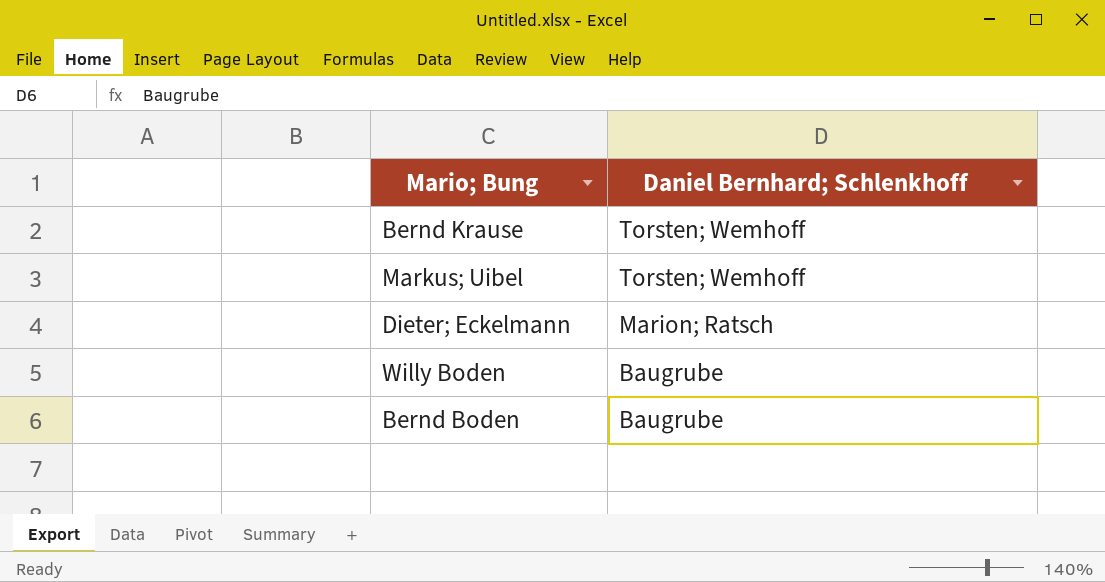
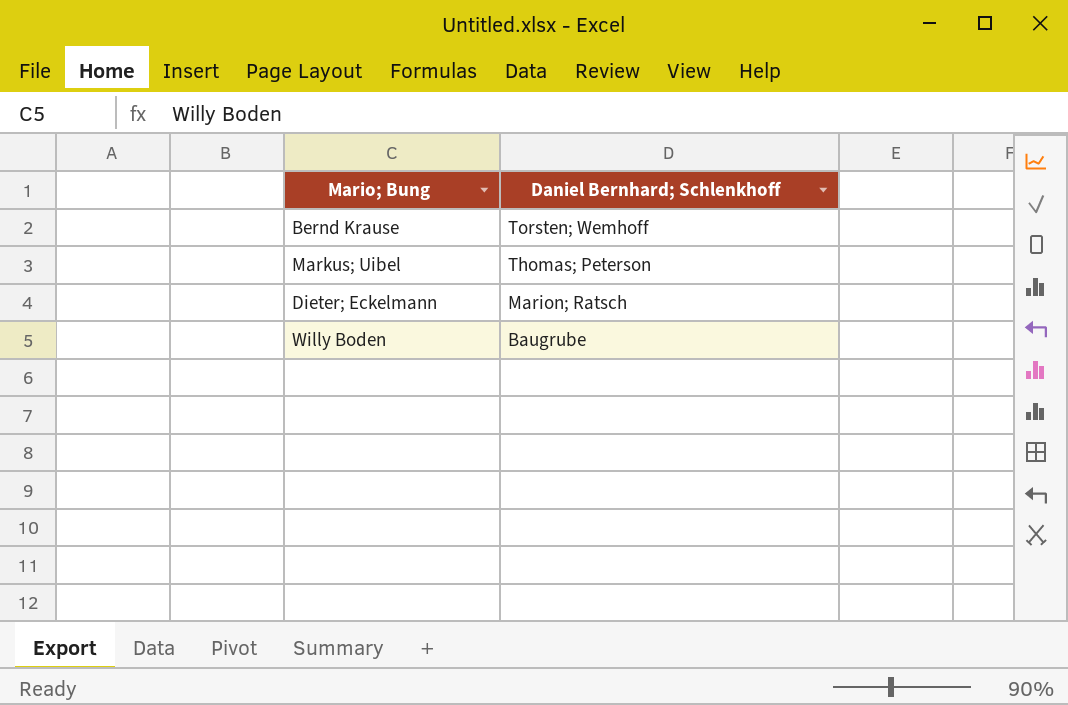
row Bernd Boden: Baugrube -> none
Markus; Uibel | Daniel Bernhard; Schlenkhoff: Torsten; Wemhoff -> Thomas; Peterson

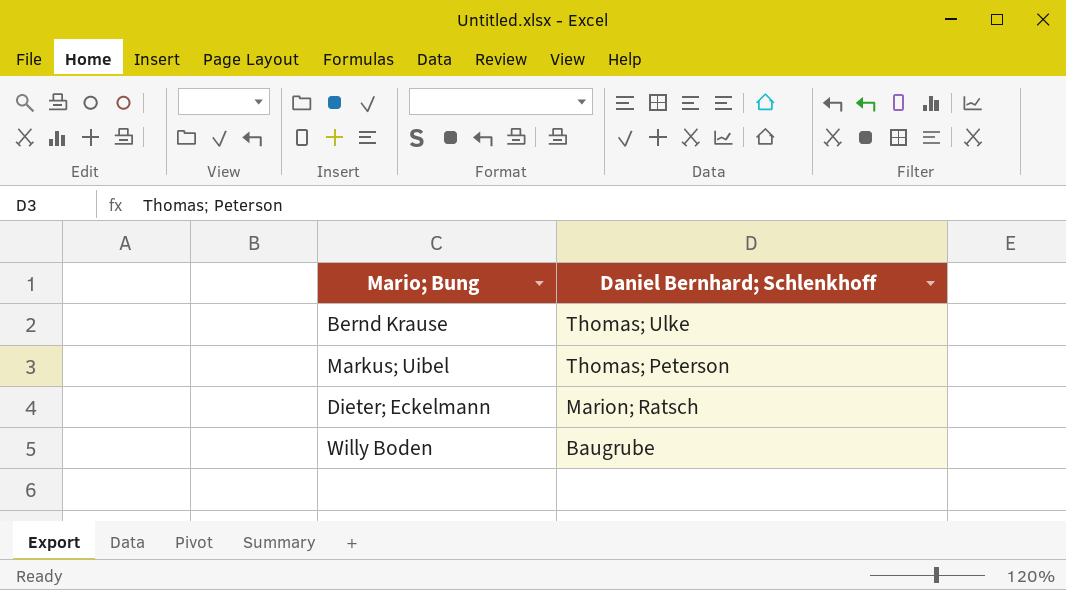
Bernd Krause | Daniel Bernhard; Schlenkhoff: Torsten; Wemhoff -> Thomas; Ulke

